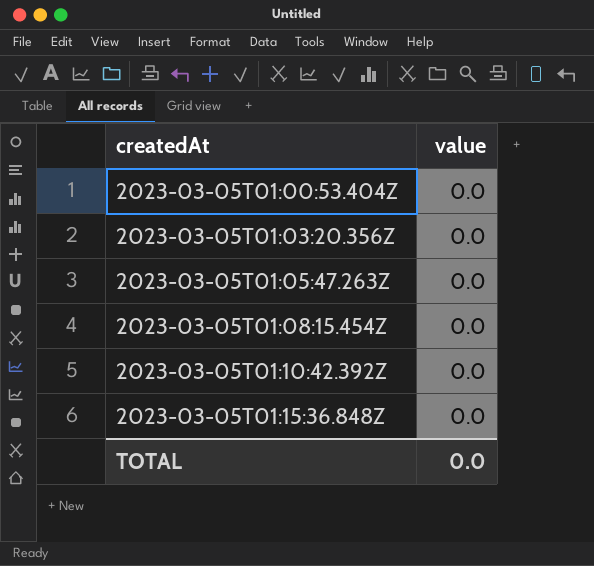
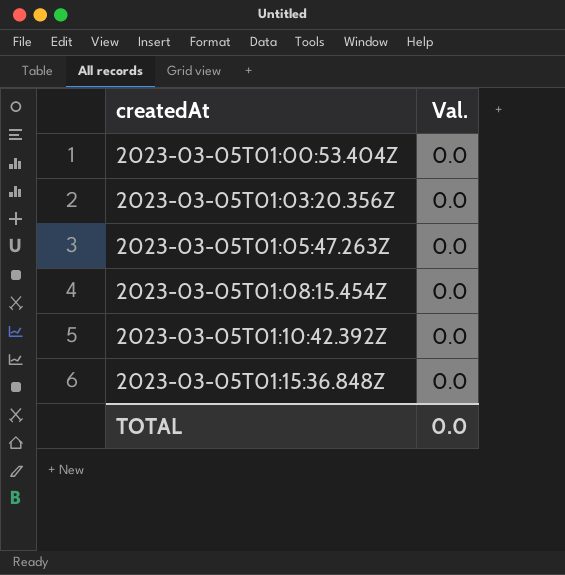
column name: value -> Val.

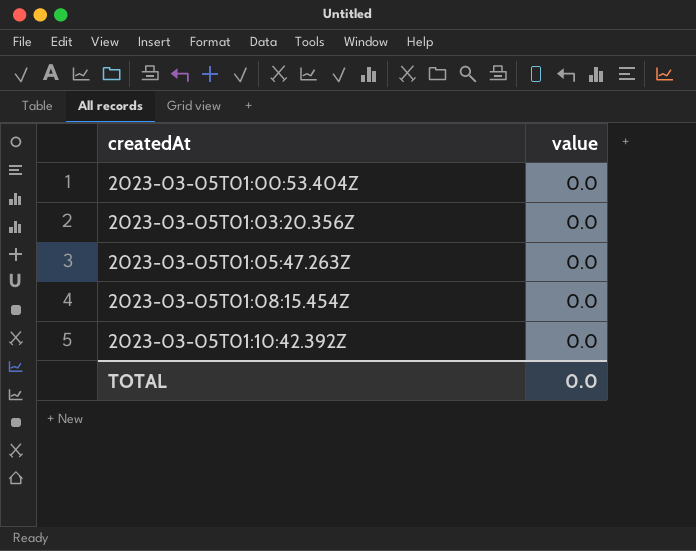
column name: Val. -> value
row 2023-03-05T01:15:36.848Z: 0.0 -> none

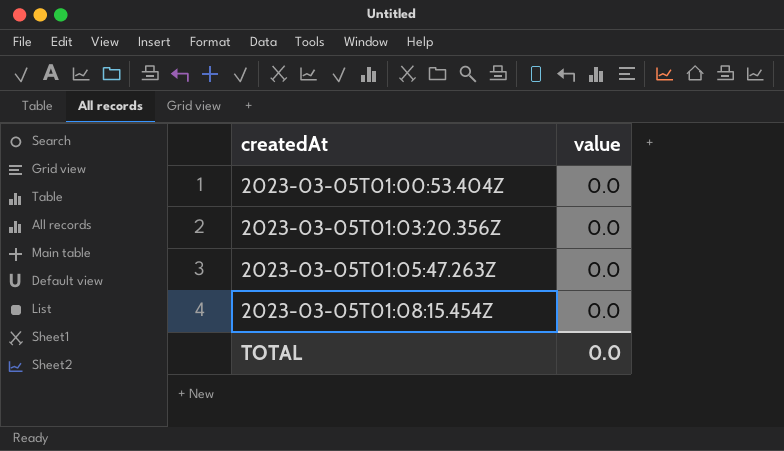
row 2023-03-05T01:10:42.392Z: 0.0 -> none

